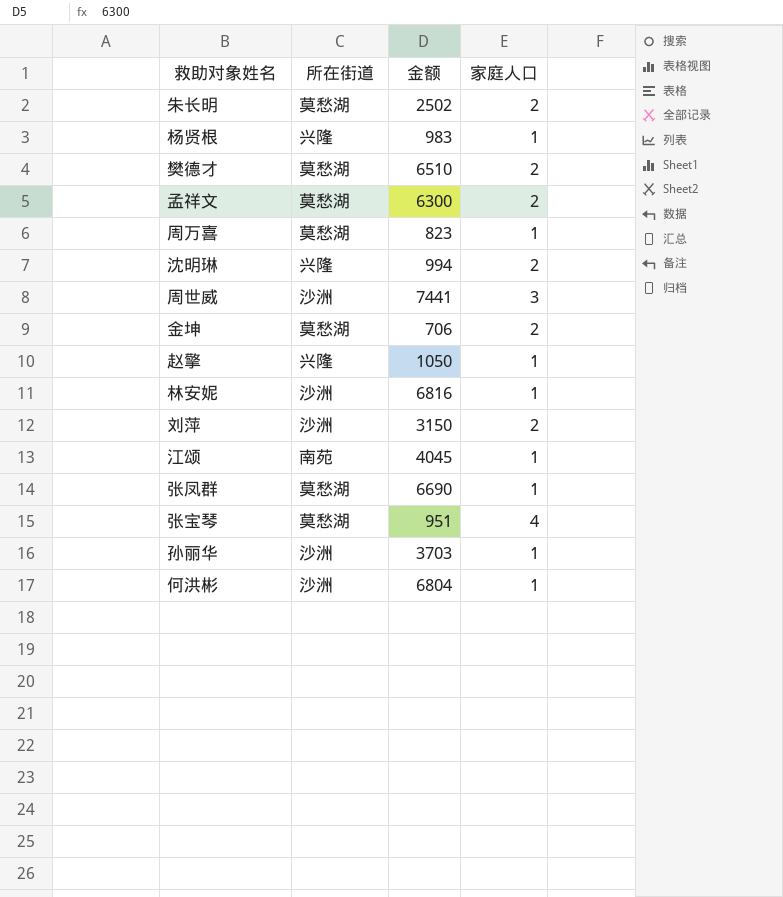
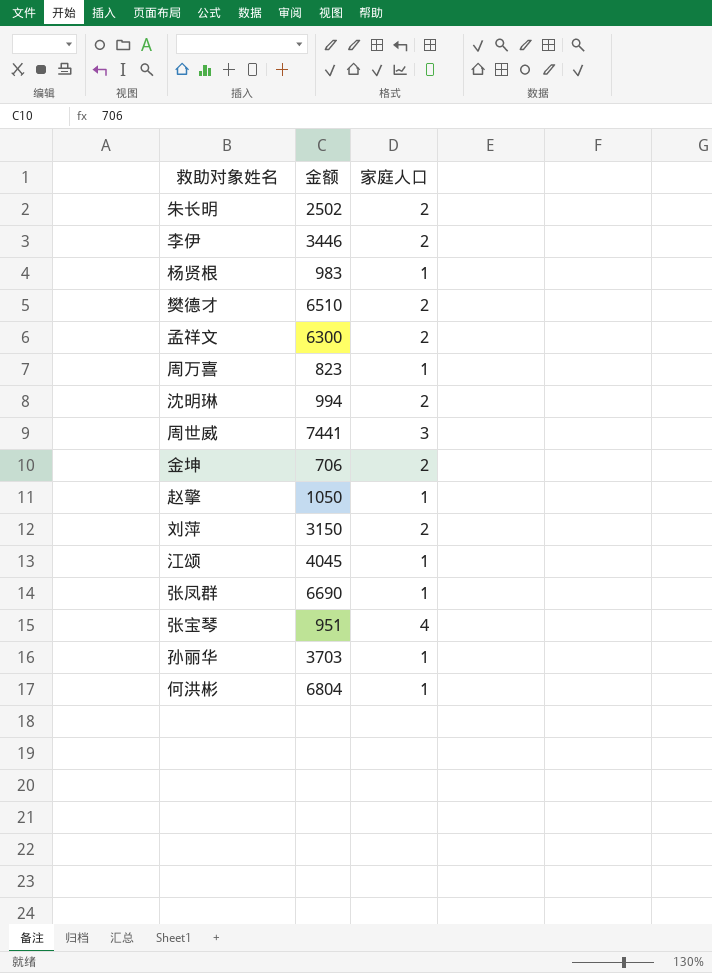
column 所在街道 | position: 2 -> none
row 林安妮: 沙洲 | 6816 | 1 -> none
row 李伊: none -> 3446 | 2

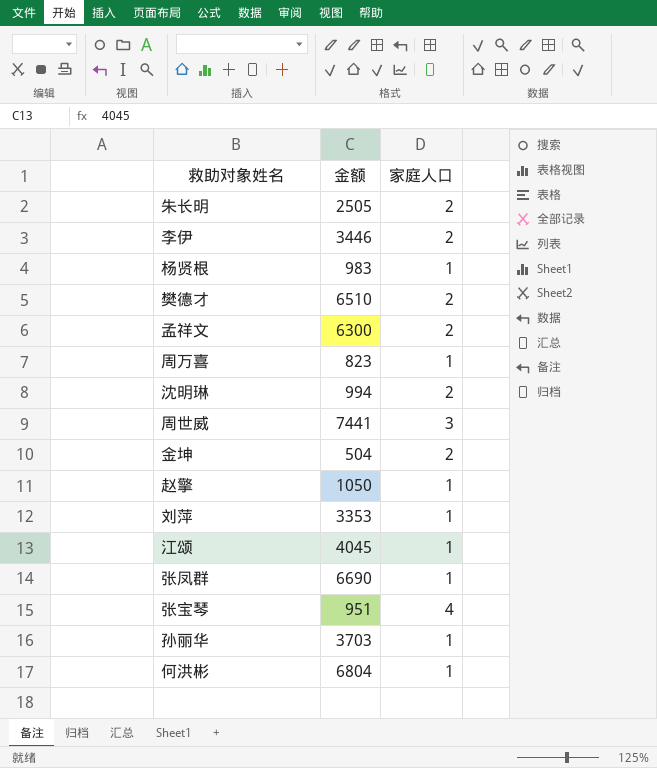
朱长明 | 金额: 2502 -> 2505
金坤 | 金额: 706 -> 504
刘萍 | 金额: 3150 -> 3353
刘萍 | 家庭人口: 2 -> 1

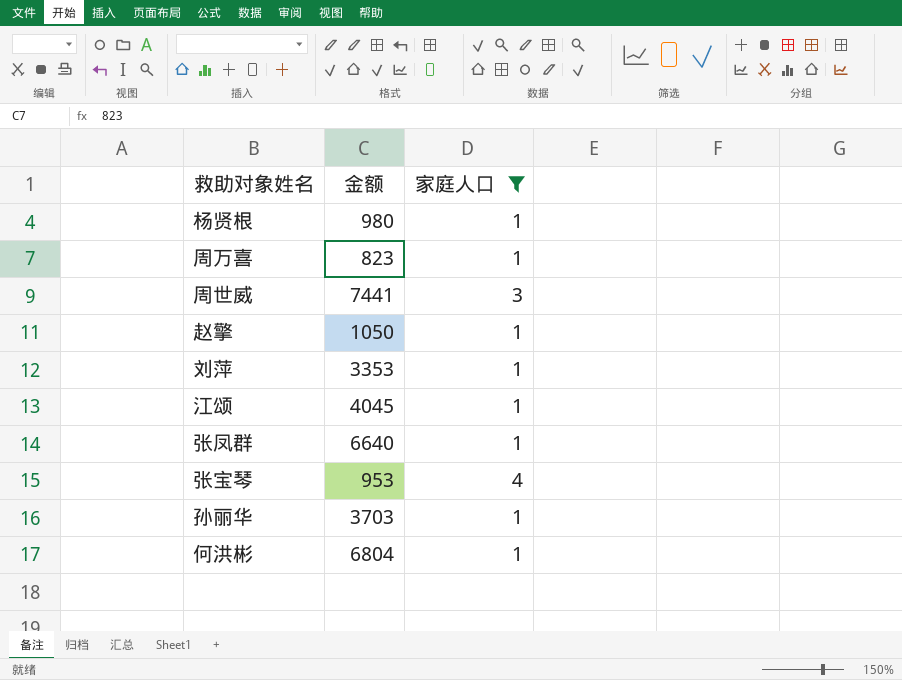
filter: none -> 家庭人口 != 2
杨贤根 | 金额: 983 -> 980
张凤群 | 金额: 6690 -> 6640
张宝琴 | 金额: 951 -> 953

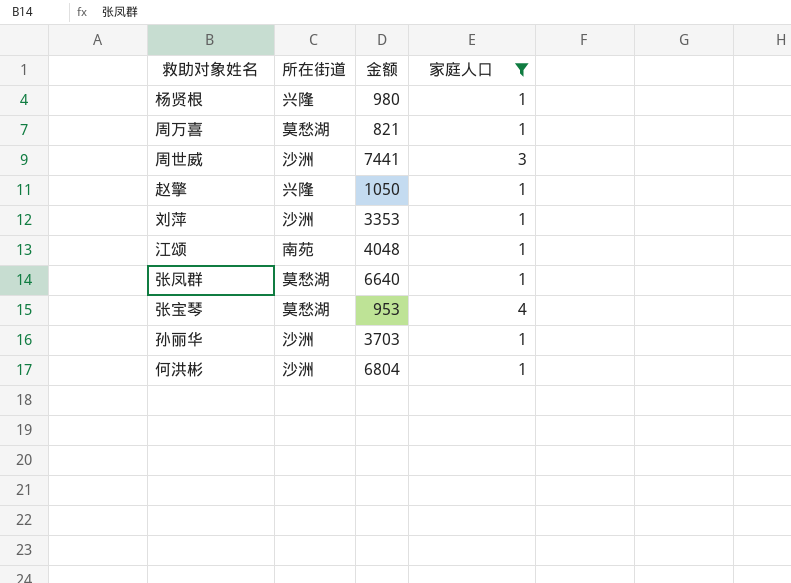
column 所在街道 | position: none -> 2
周万喜 | 金额: 823 -> 821
江颂 | 金额: 4045 -> 4048

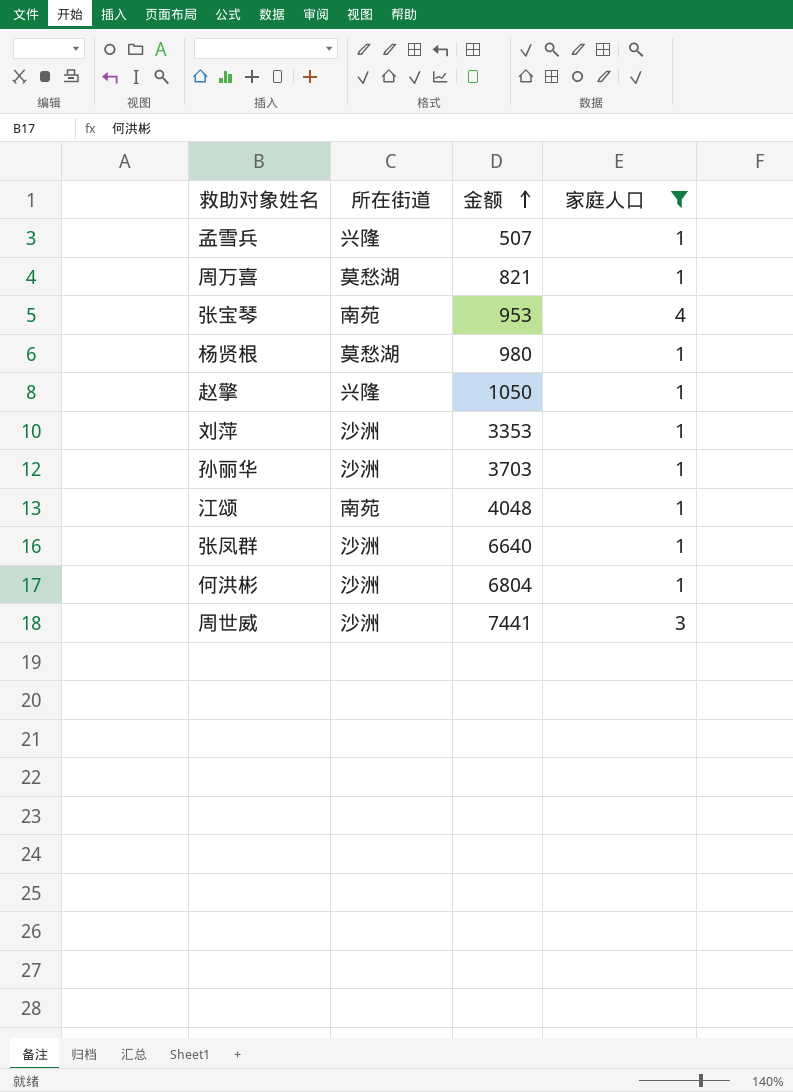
row order: none -> 金额 ascending
row 孟雪兵: none -> 兴隆 | 507 | 1
张宝琴 | 所在街道: 莫愁湖 -> 南苑
杨贤根 | 所在街道: 兴隆 -> 莫愁湖
张凤群 | 所在街道: 莫愁湖 -> 沙洲

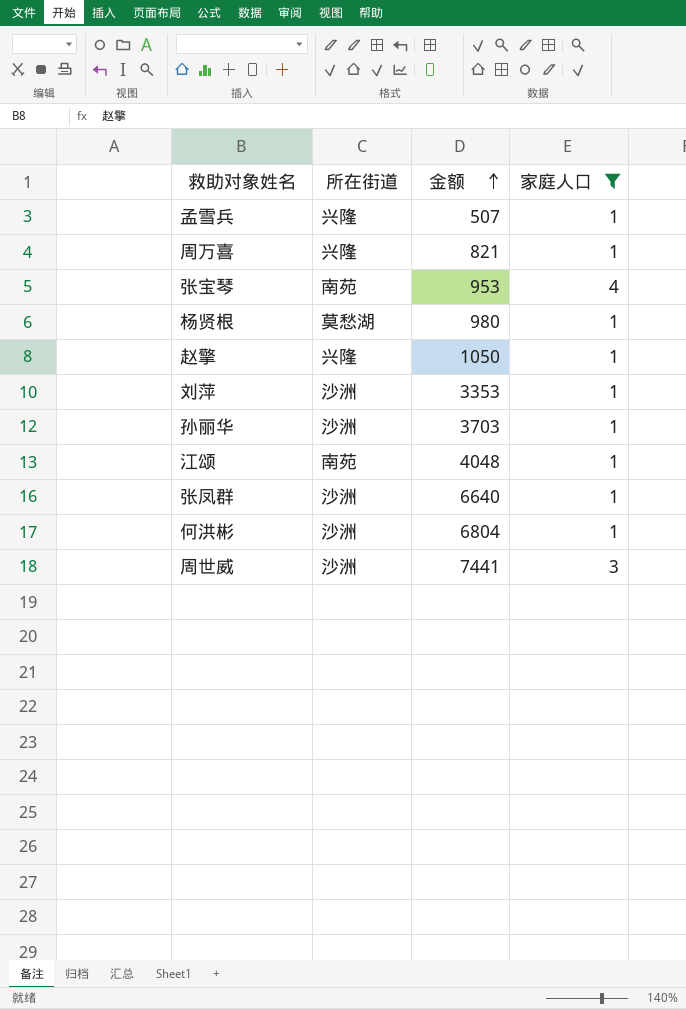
周万喜 | 所在街道: 莫愁湖 -> 兴隆

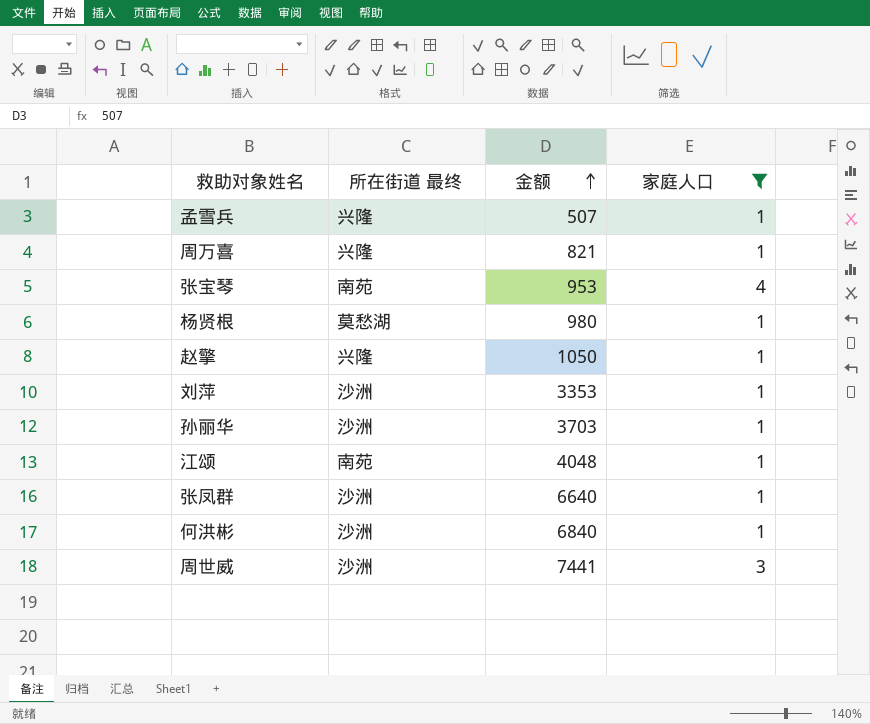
column name: 所在街道 -> 所在街道 最终
何洪彬 | 金额: 6804 -> 6840

